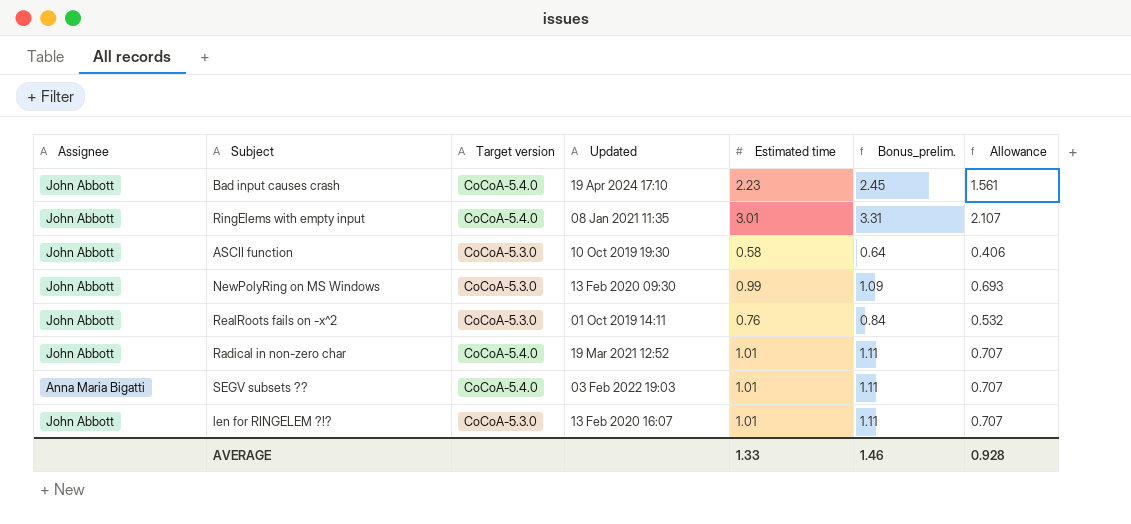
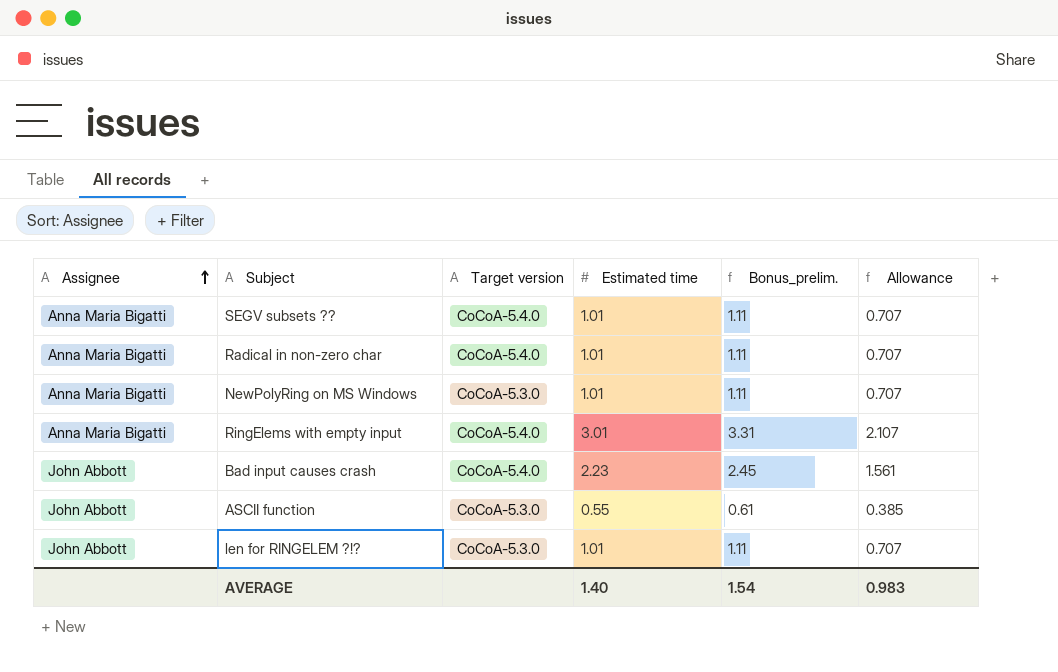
row order: none -> Assignee ascending
column Updated | position: 4 -> none
row RealRoots fails on -x^2: John Abbott | CoCoA-5.3.0 | 01 Oct 2019 14:11 | 0.76 | 0.84 | 0.532 -> none
Radical in non-zero char | Assignee: John Abbott -> Anna Maria Bigatti
NewPolyRing on MS Windows | Assignee: John Abbott -> Anna Maria Bigatti
NewPolyRing on MS Windows | Estimated time: 0.99 -> 1.01
NewPolyRing on MS Windows | Bonus_prelim.: 1.09 -> 1.11
NewPolyRing on MS Windows | Allowance: 0.693 -> 0.707
RingElems with empty input | Assignee: John Abbott -> Anna Maria Bigatti
ASCII function | Estimated time: 0.58 -> 0.55
ASCII function | Bonus_prelim.: 0.64 -> 0.61
ASCII function | Allowance: 0.406 -> 0.385
AVERAGE | Estimated time: 1.33 -> 1.40
AVERAGE | Bonus_prelim.: 1.46 -> 1.54
AVERAGE | Allowance: 0.928 -> 0.983

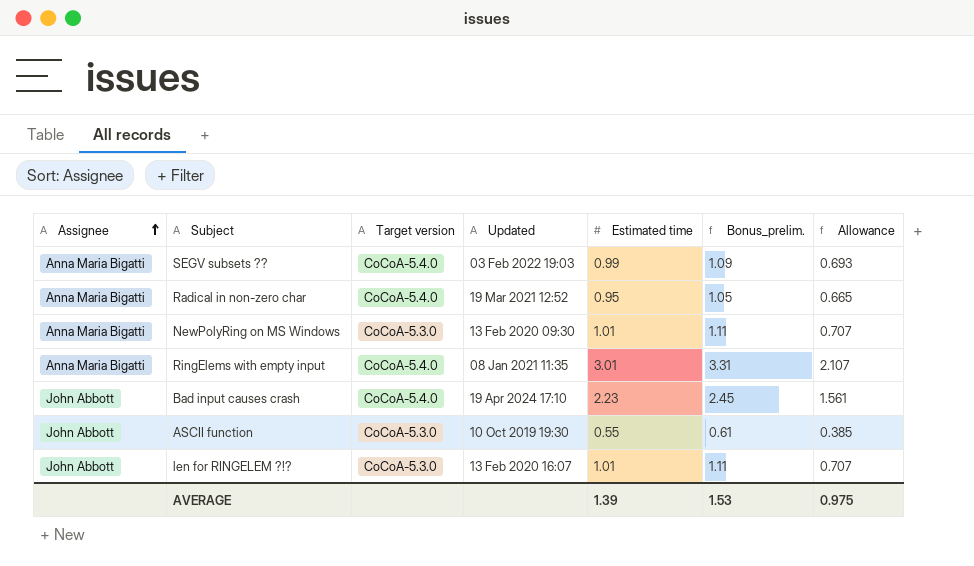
column Updated | position: none -> 4
SEGV subsets ?? | Estimated time: 1.01 -> 0.99
SEGV subsets ?? | Bonus_prelim.: 1.11 -> 1.09
SEGV subsets ?? | Allowance: 0.707 -> 0.693
Radical in non-zero char | Estimated time: 1.01 -> 0.95
Radical in non-zero char | Bonus_prelim.: 1.11 -> 1.05
Radical in non-zero char | Allowance: 0.707 -> 0.665
AVERAGE | Estimated time: 1.40 -> 1.39
AVERAGE | Bonus_prelim.: 1.54 -> 1.53
AVERAGE | Allowance: 0.983 -> 0.975

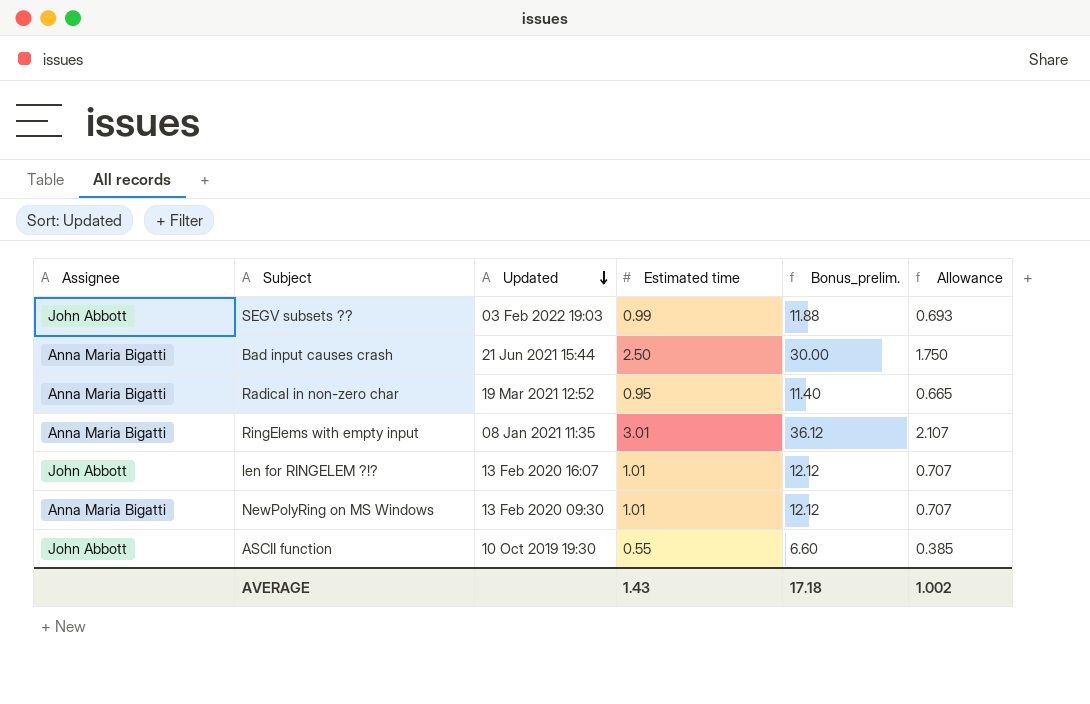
row order: Assignee ascending -> Updated descending
column Target version | position: 3 -> none
column Bonus_prelim. | formula: [Estimated time] * 1.1 -> [Estimated time] * 12
SEGV subsets ?? | Assignee: Anna Maria Bigatti -> John Abbott
Bad input causes crash | Assignee: John Abbott -> Anna Maria Bigatti
Bad input causes crash | Updated: 19 Apr 2024 17:10 -> 21 Jun 2021 15:44
Bad input causes crash | Estimated time: 2.23 -> 2.50
Bad input causes crash | Allowance: 1.561 -> 1.750
AVERAGE | Estimated time: 1.39 -> 1.43
AVERAGE | Bonus_prelim.: 1.53 -> 17.18
AVERAGE | Allowance: 0.975 -> 1.002

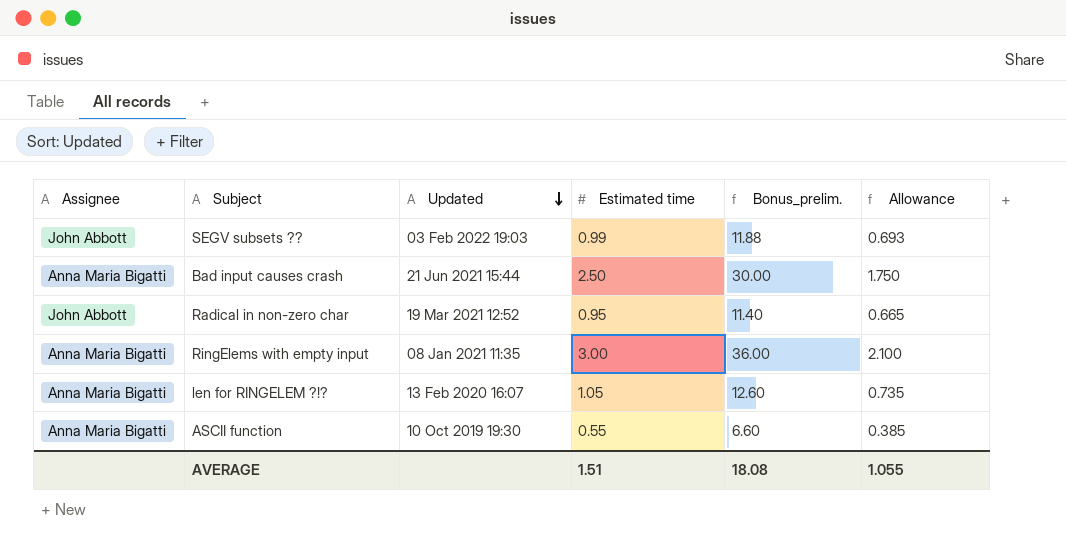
row NewPolyRing on MS Windows: Anna Maria Bigatti | 13 Feb 2020 09:30 | 1.01 | 12.12 | 0.707 -> none
Radical in non-zero char | Assignee: Anna Maria Bigatti -> John Abbott
RingElems with empty input | Estimated time: 3.01 -> 3.00
RingElems with empty input | Bonus_prelim.: 36.12 -> 36.00
RingElems with empty input | Allowance: 2.107 -> 2.100
len for RINGELEM ?!? | Assignee: John Abbott -> Anna Maria Bigatti
len for RINGELEM ?!? | Estimated time: 1.01 -> 1.05
len for RINGELEM ?!? | Bonus_prelim.: 12.12 -> 12.60
len for RINGELEM ?!? | Allowance: 0.707 -> 0.735
ASCII function | Assignee: John Abbott -> Anna Maria Bigatti
AVERAGE | Estimated time: 1.43 -> 1.51
AVERAGE | Bonus_prelim.: 17.18 -> 18.08
AVERAGE | Allowance: 1.002 -> 1.055

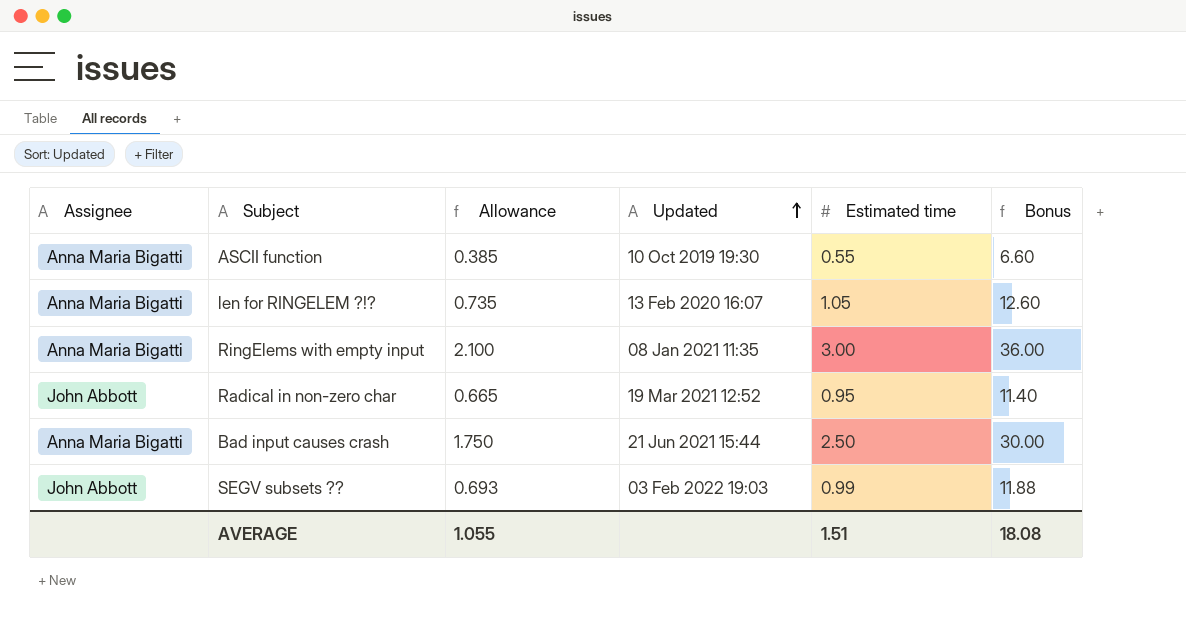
row order: Updated descending -> Updated ascending
column Allowance | position: 6 -> 3
column name: Bonus_prelim. -> Bonus

